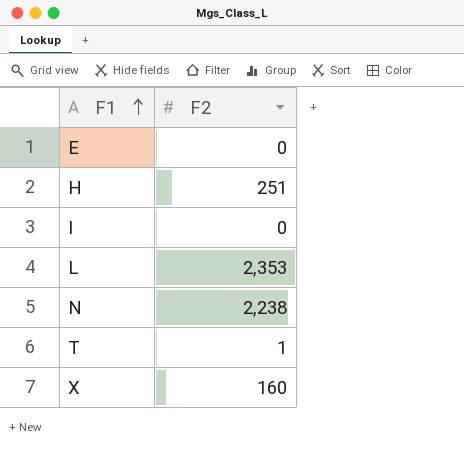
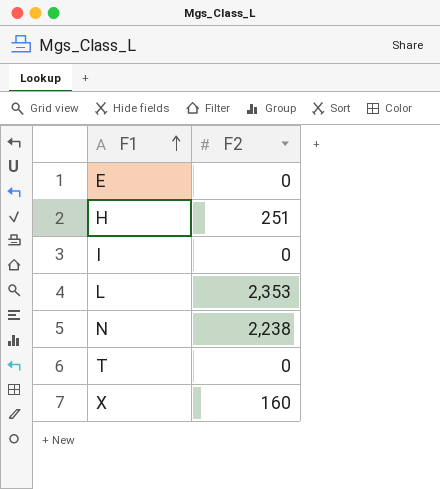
T | F2: 1 -> 0

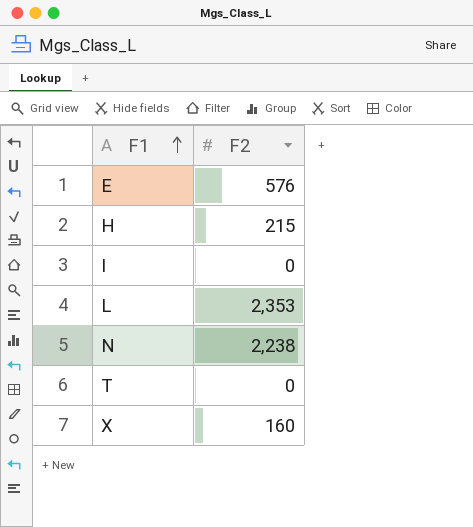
E | F2: 0 -> 576
H | F2: 251 -> 215

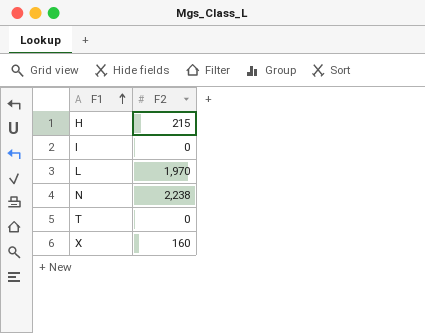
row E: 576 -> none
L | F2: 2,353 -> 1,970

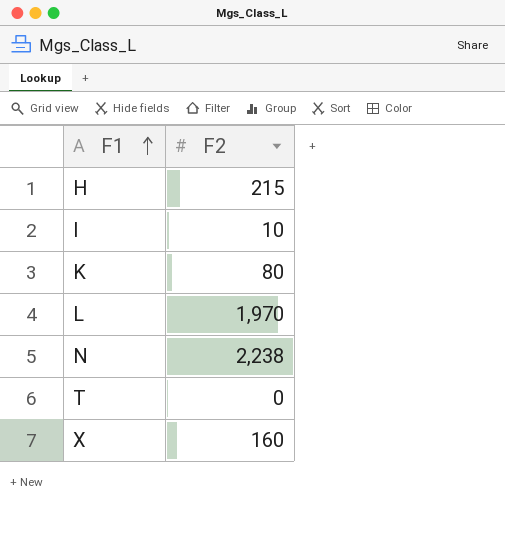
I | F2: 0 -> 10
row K: none -> 80

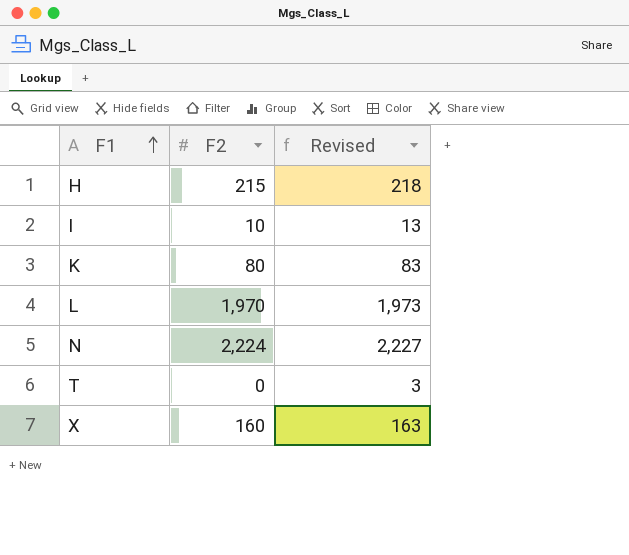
column Revised | formula: none -> [F2] + 3
N | F2: 2,238 -> 2,224

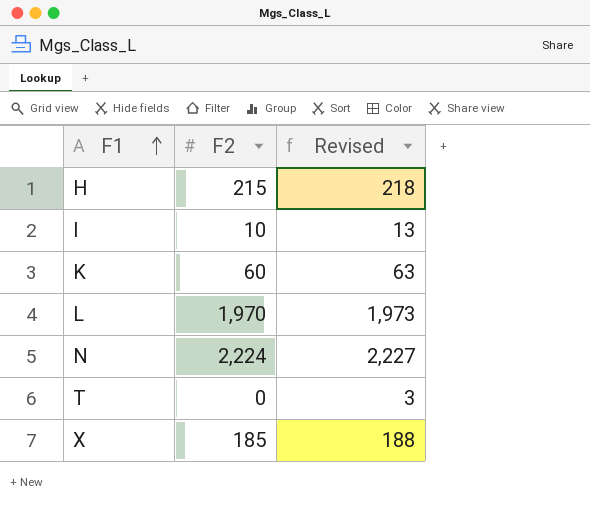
K | F2: 80 -> 60
K | Revised: 83 -> 63
X | F2: 160 -> 185
X | Revised: 163 -> 188

